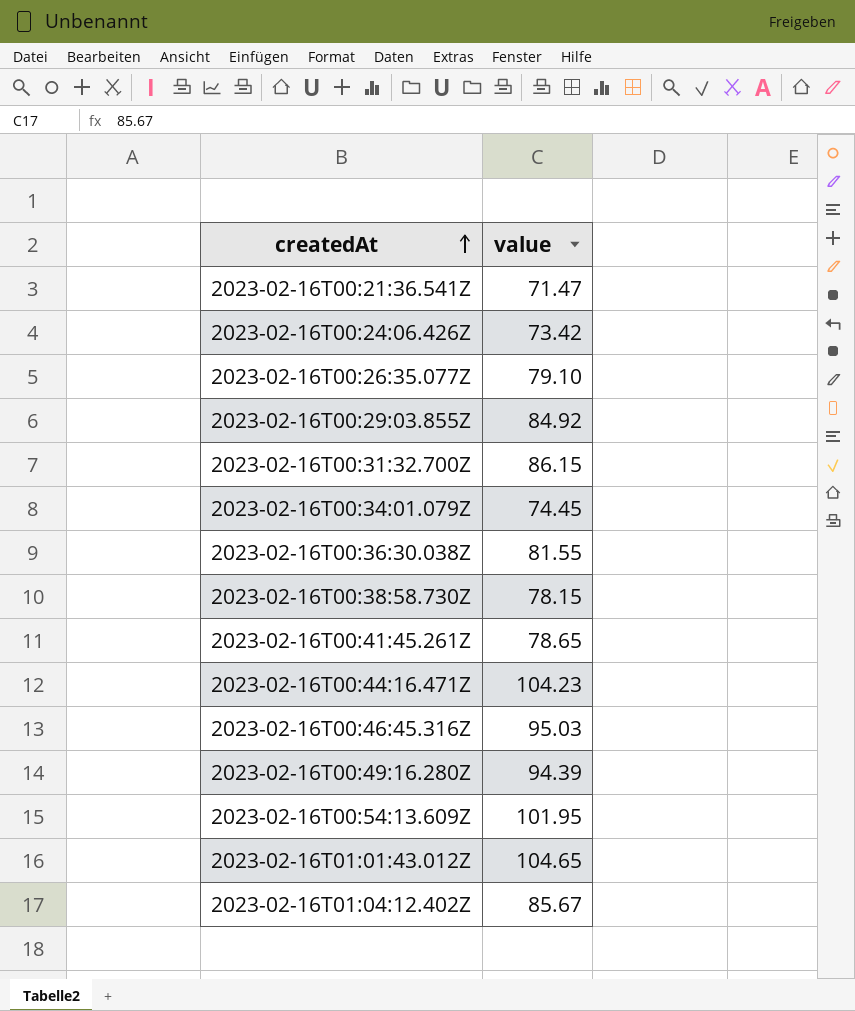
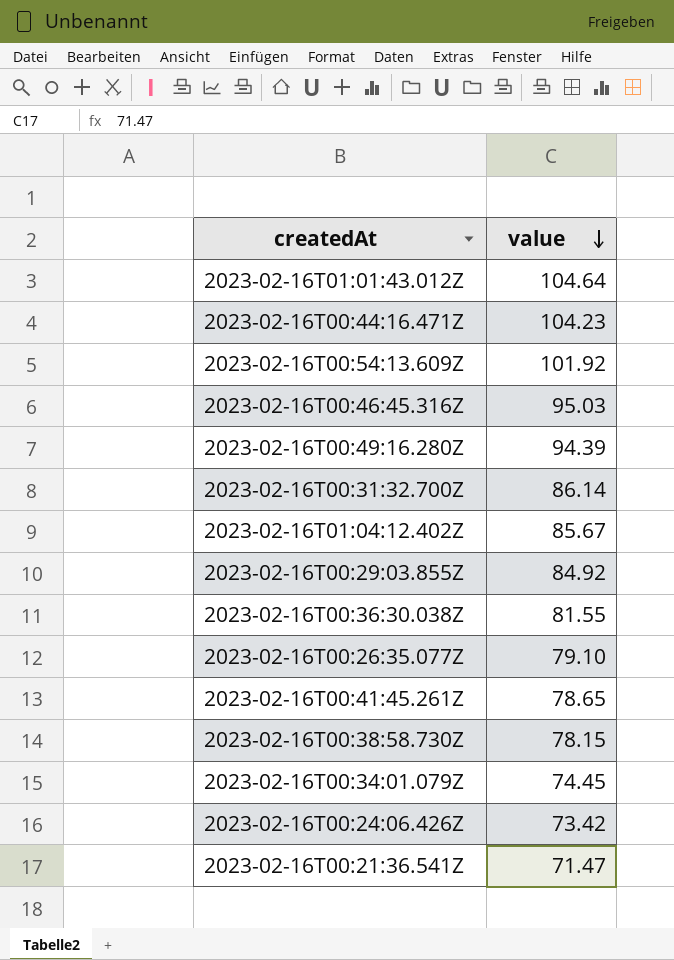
row order: createdAt ascending -> value descending
2023-02-16T01:01:43.012Z | value: 104.65 -> 104.64
2023-02-16T00:54:13.609Z | value: 101.95 -> 101.92
2023-02-16T00:31:32.700Z | value: 86.15 -> 86.14

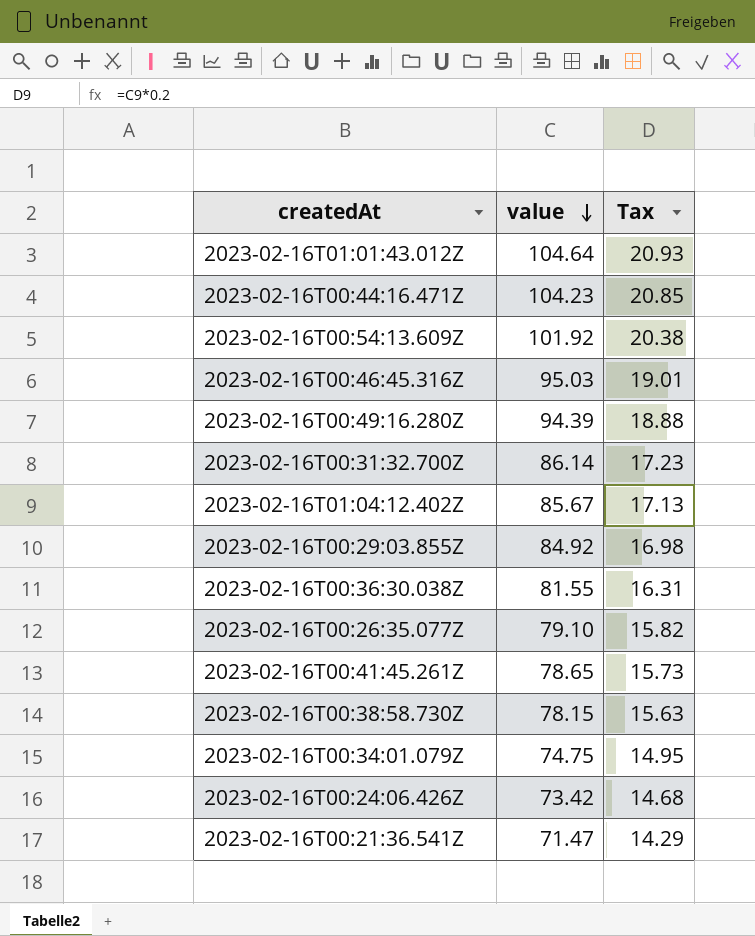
column Tax | formula: none -> [value] * 0.2
2023-02-16T00:34:01.079Z | value: 74.45 -> 74.75

